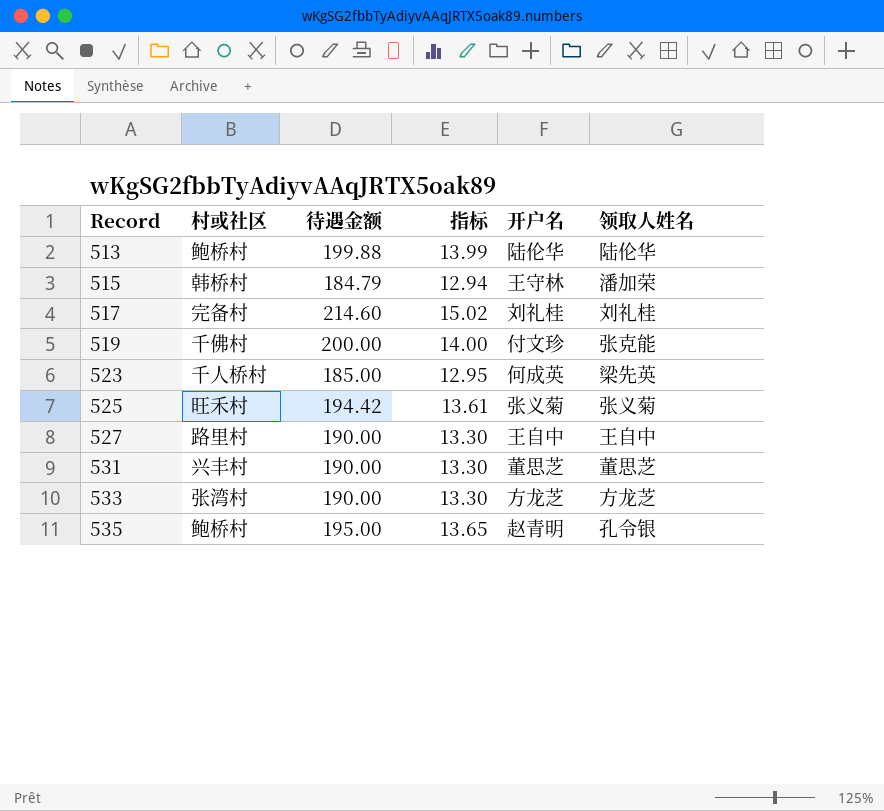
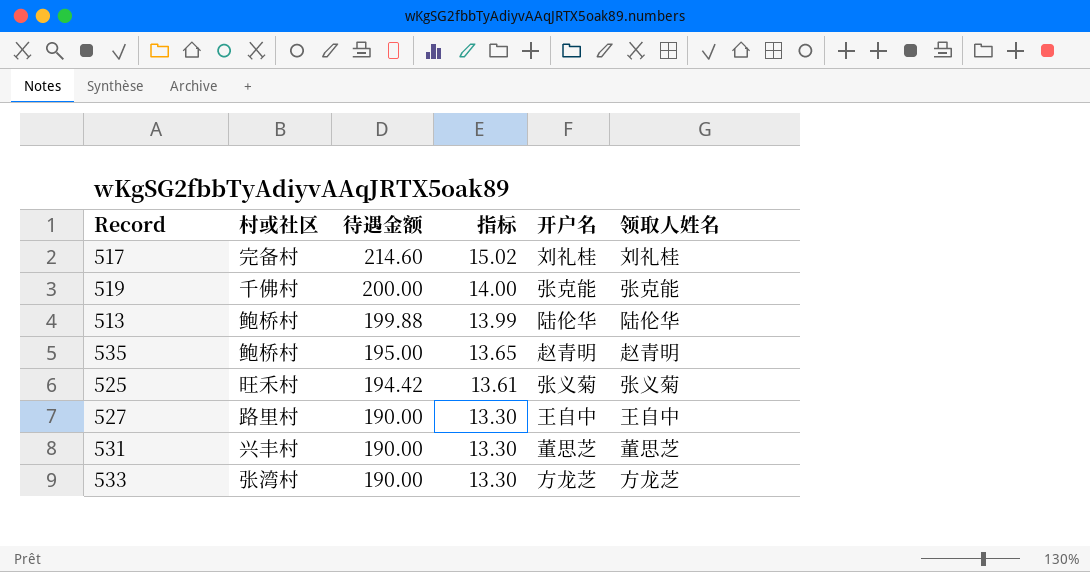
row order: Record ascending -> 待遇金额 descending
row 515: 韩桥村 | 184.79 | 12.94 | 王守林 | 潘加荣 -> none
row 523: 千人桥村 | 185.00 | 12.95 | 何成英 | 梁先英 -> none
519 | 开户名: 付文珍 -> 张克能
535 | 领取人姓名: 孔令银 -> 赵青明

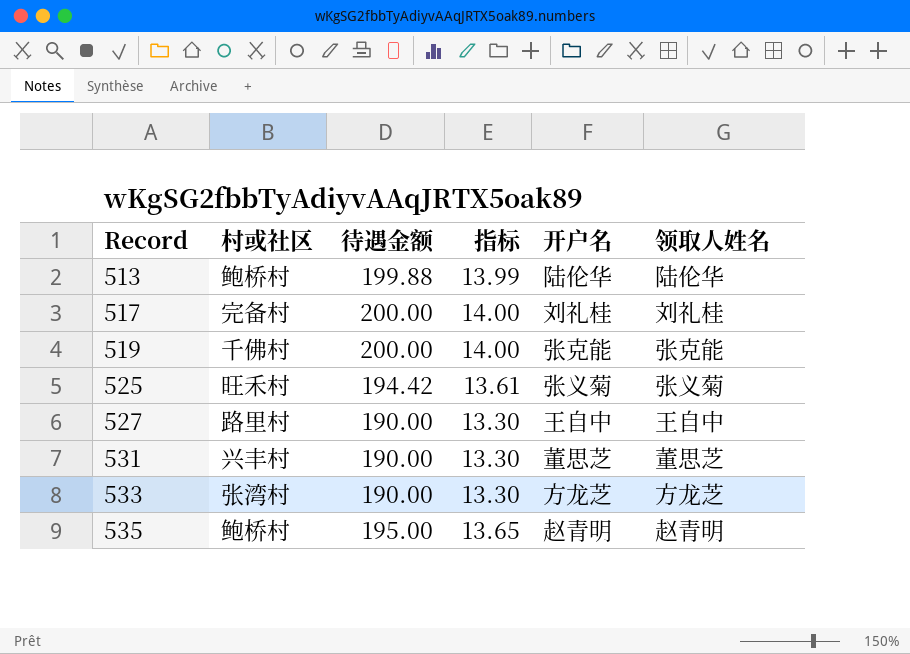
row order: 待遇金额 descending -> Record ascending
517 | 待遇金额: 214.60 -> 200.00
517 | 指标: 15.02 -> 14.00

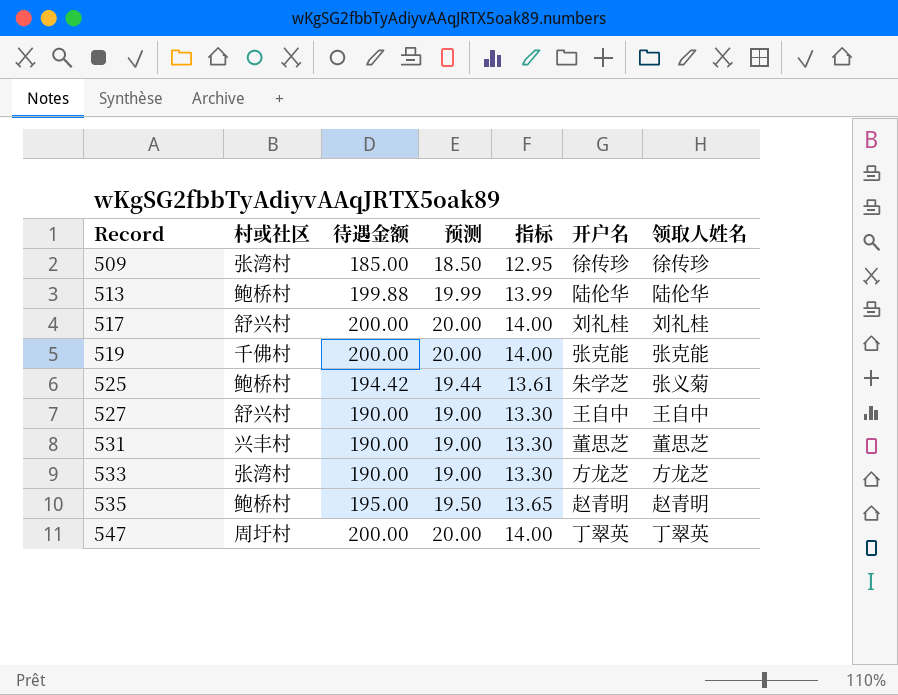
column 预测 | formula: none -> [待遇金额] * 0.1
row 509: none -> 张湾村 | 185.00 | 18.50 | 12.95 | 徐传珍 | 徐传珍
517 | 村或社区: 完备村 -> 舒兴村
525 | 村或社区: 旺禾村 -> 鲍桥村
525 | 开户名: 张义菊 -> 朱学芝
527 | 村或社区: 路里村 -> 舒兴村
row 547: none -> 周圩村 | 200.00 | 20.00 | 14.00 | 丁翠英 | 丁翠英

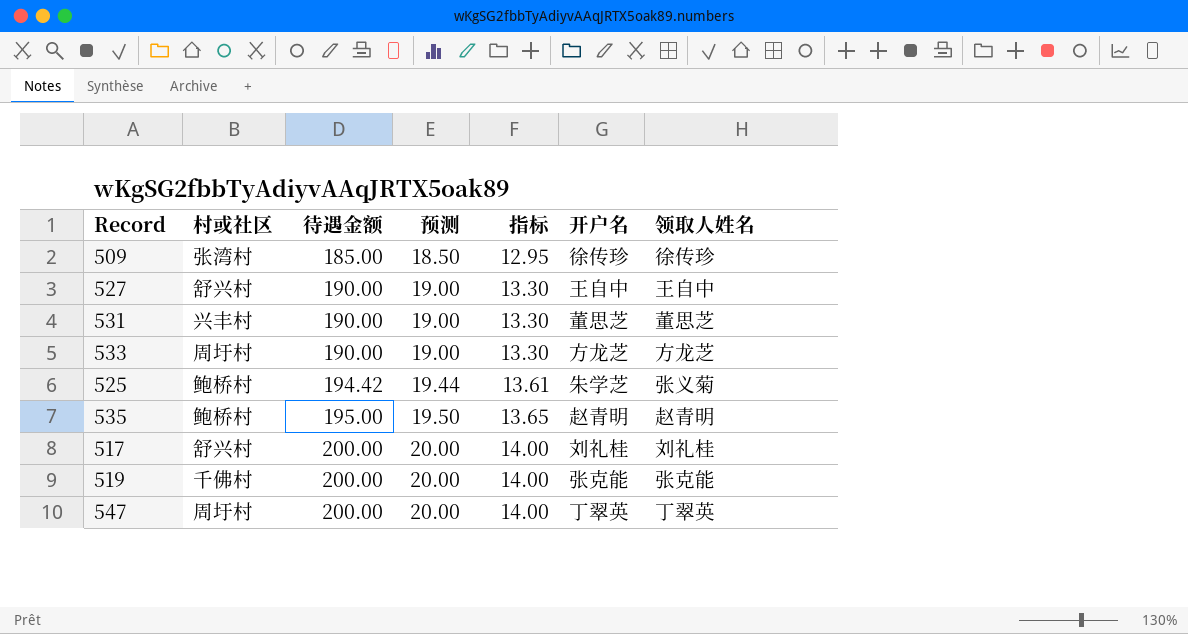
row order: Record ascending -> 待遇金额 ascending
row 513: 鲍桥村 | 199.88 | 19.99 | 13.99 | 陆伦华 | 陆伦华 -> none
533 | 村或社区: 张湾村 -> 周圩村

